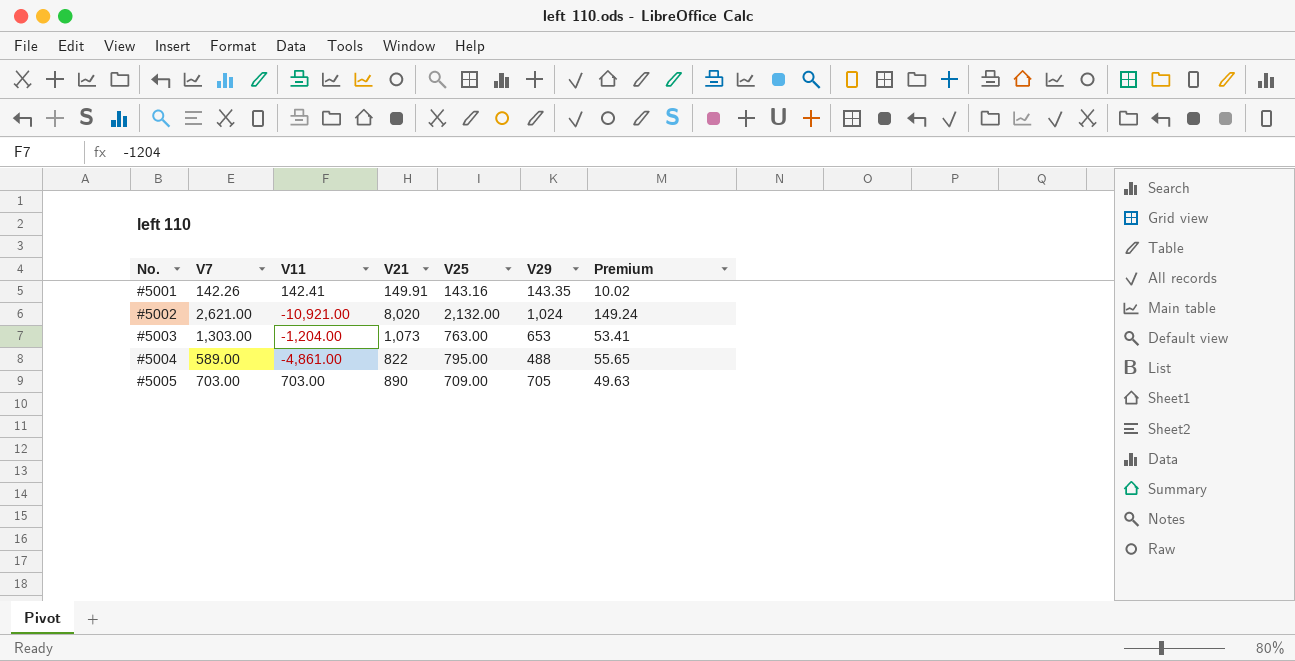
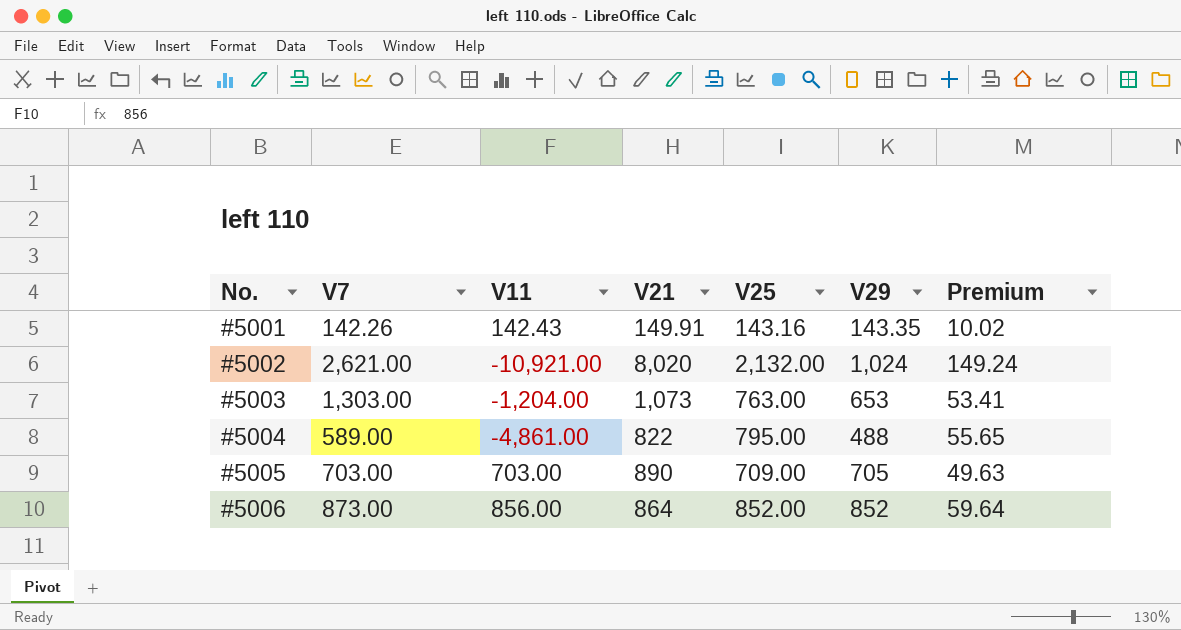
#5001 | V11: 142.41 -> 142.43
row #5006: none -> 873.00 | 856.00 | 864 | 852.00 | 852 | 59.64

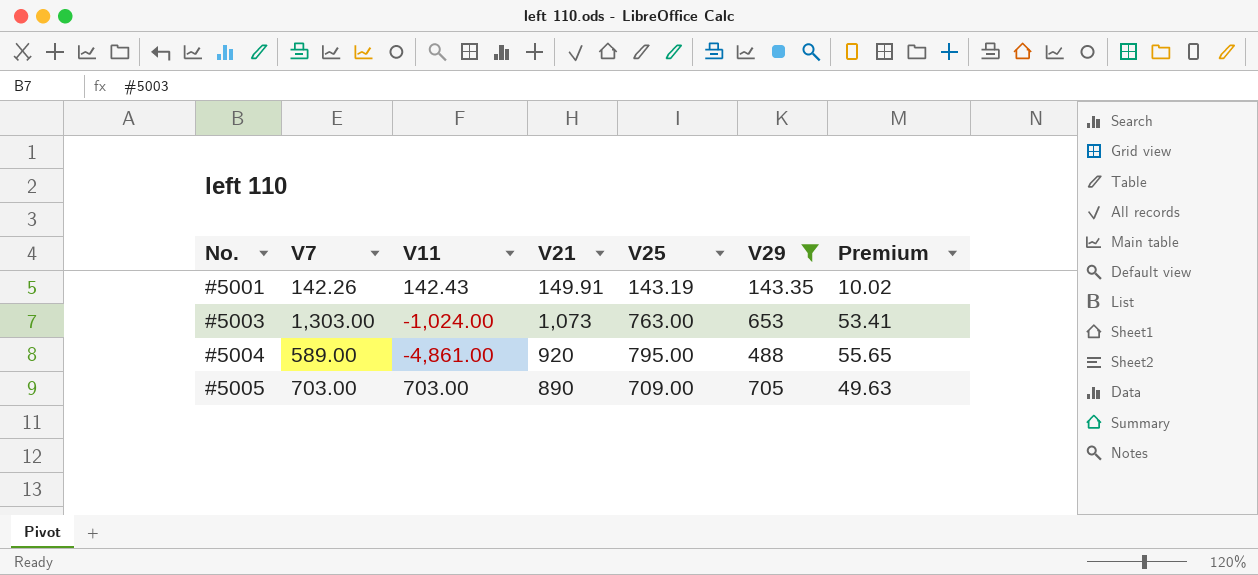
filter: none -> V29 <= 705
#5001 | V25: 143.16 -> 143.19
#5003 | V11: -1,204.00 -> -1,024.00
#5004 | V21: 822 -> 920

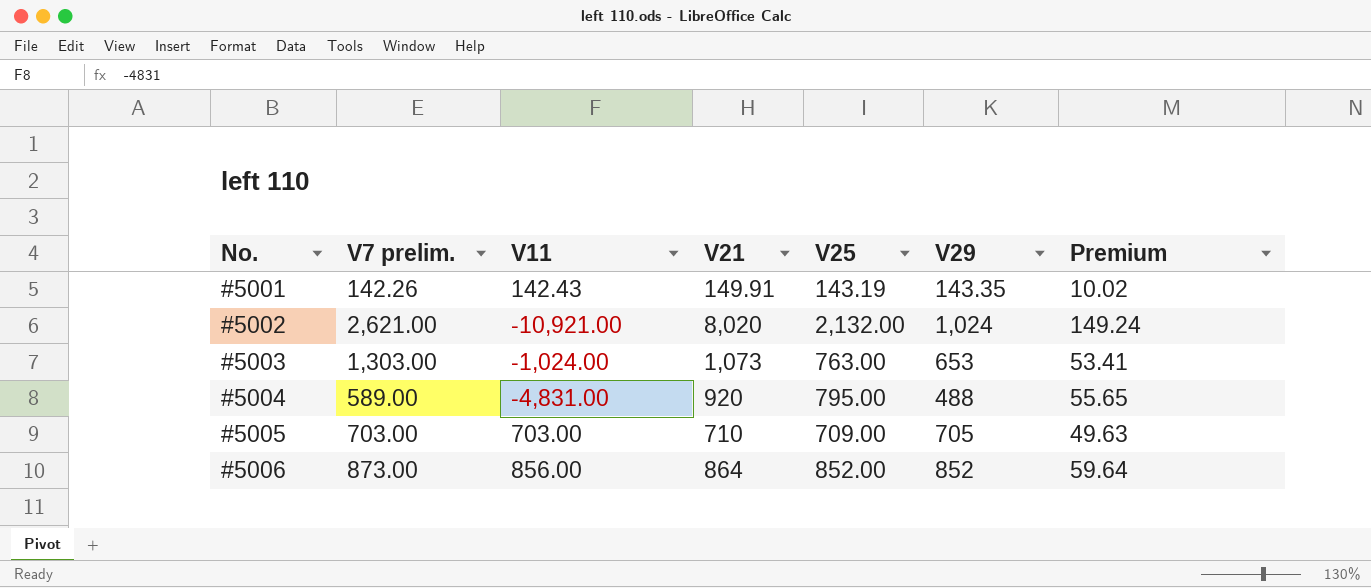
filter: V29 <= 705 -> none
column name: V7 -> V7 prelim.
#5004 | V11: -4,861.00 -> -4,831.00
#5005 | V21: 890 -> 710

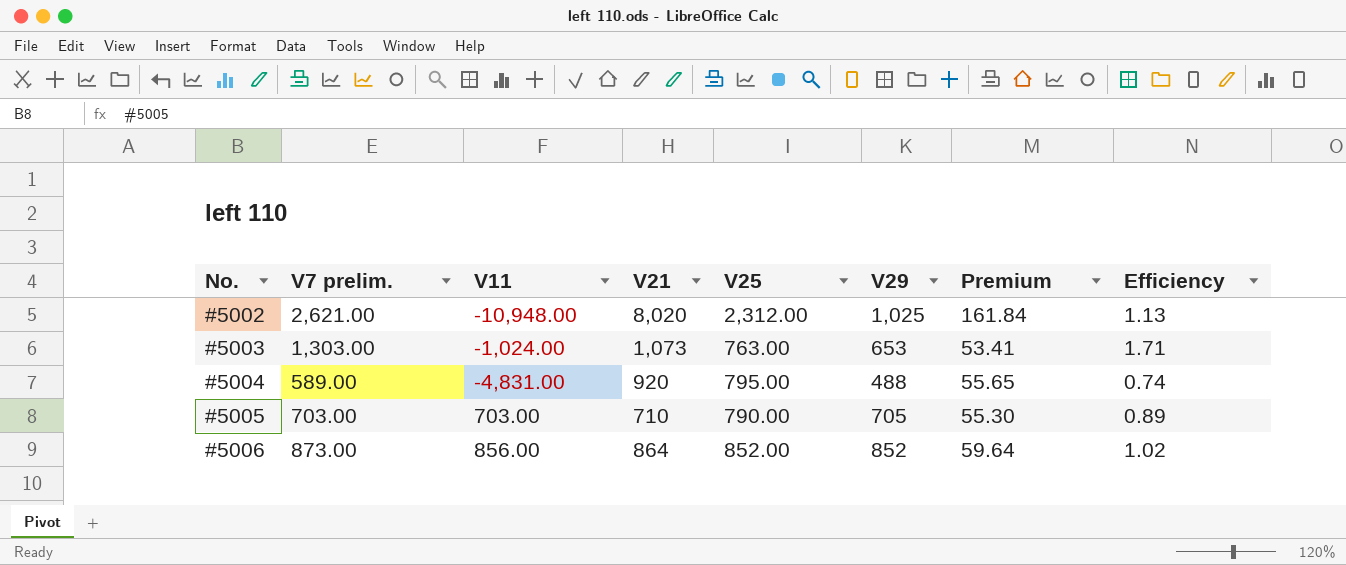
column Efficiency | formula: none -> [V7 prelim.] / [V25]
row #5001: 142.26 | 142.43 | 149.91 | 143.19 | 143.35 | 10.02 -> none
#5002 | V11: -10,921.00 -> -10,948.00
#5002 | V25: 2,132.00 -> 2,312.00
#5002 | V29: 1,024 -> 1,025
#5002 | Premium: 149.24 -> 161.84
#5005 | V25: 709.00 -> 790.00
#5005 | Premium: 49.63 -> 55.30

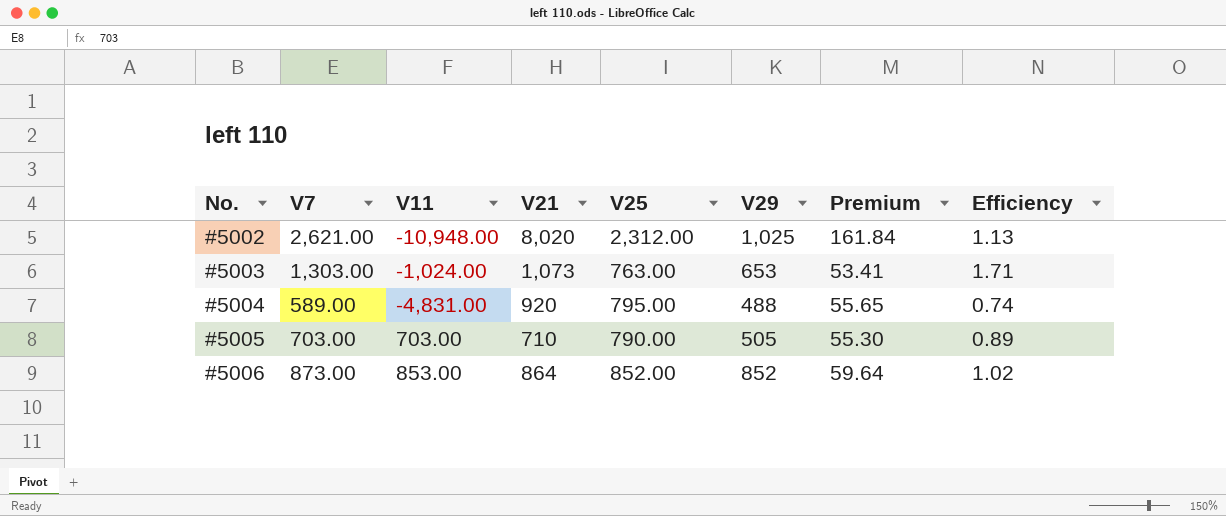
column name: V7 prelim. -> V7
#5005 | V29: 705 -> 505
#5006 | V11: 856.00 -> 853.00

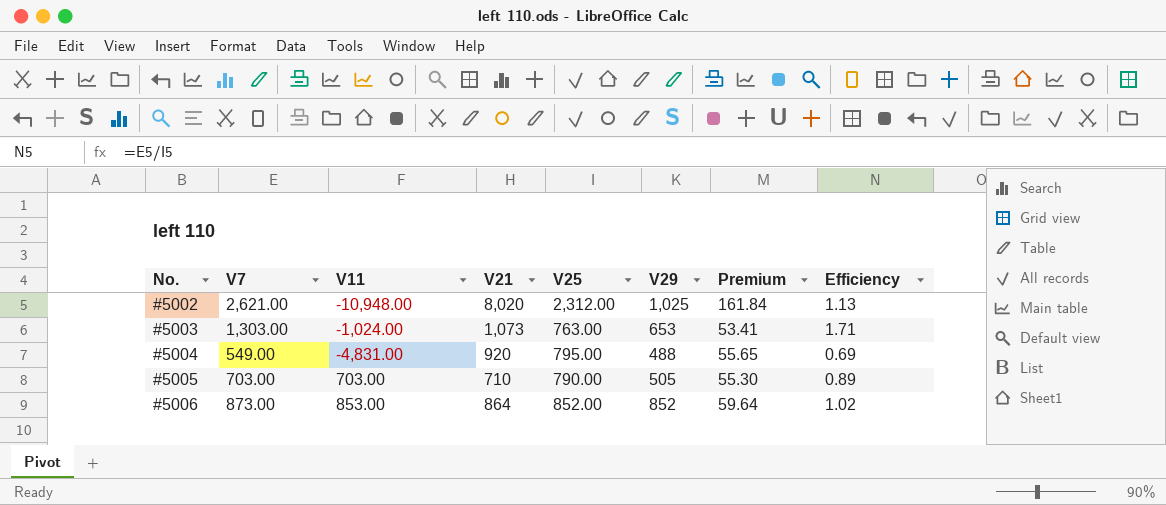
#5004 | V7: 589.00 -> 549.00
#5004 | Efficiency: 0.74 -> 0.69

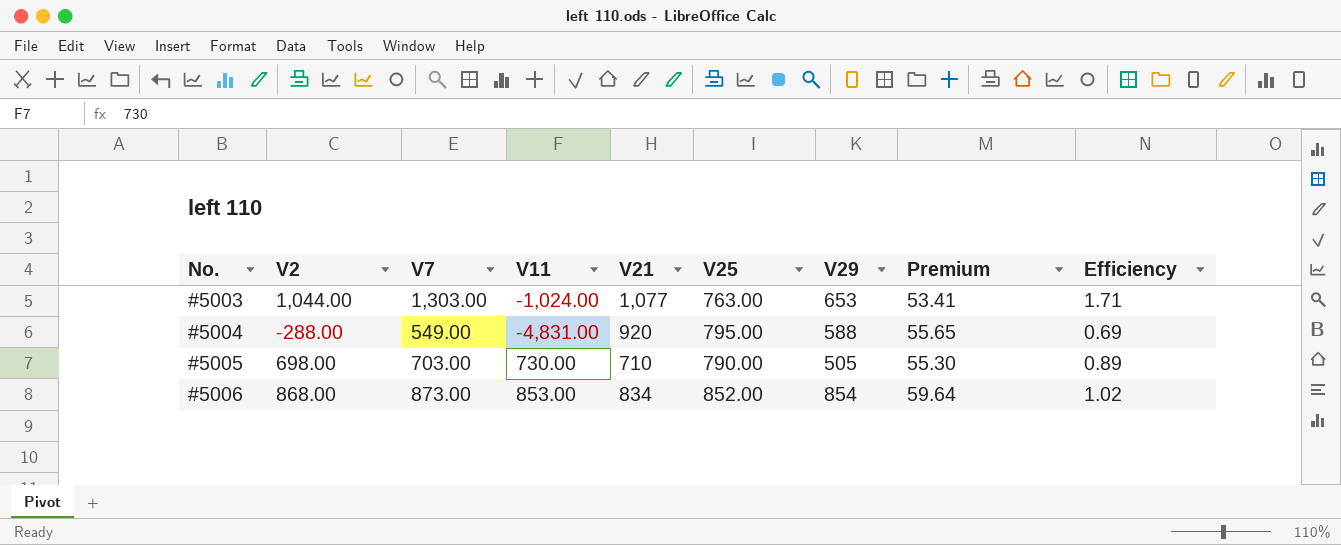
column V2 | position: none -> 2
row #5002: 2,621.00 | -10,948.00 | 8,020 | 2,312.00 | 1,025 | 161.84 | 1.13 -> none
#5003 | V21: 1,073 -> 1,077
#5004 | V29: 488 -> 588
#5005 | V11: 703.00 -> 730.00
#5006 | V21: 864 -> 834
#5006 | V29: 852 -> 854

